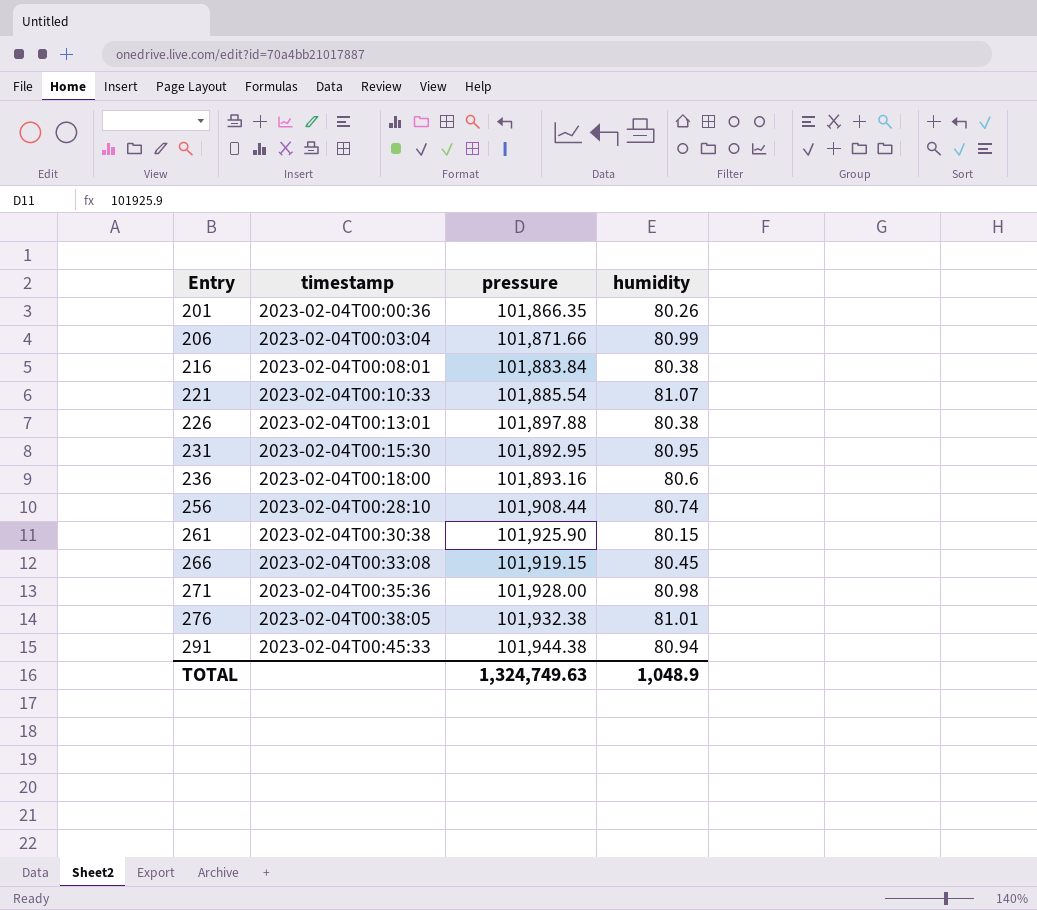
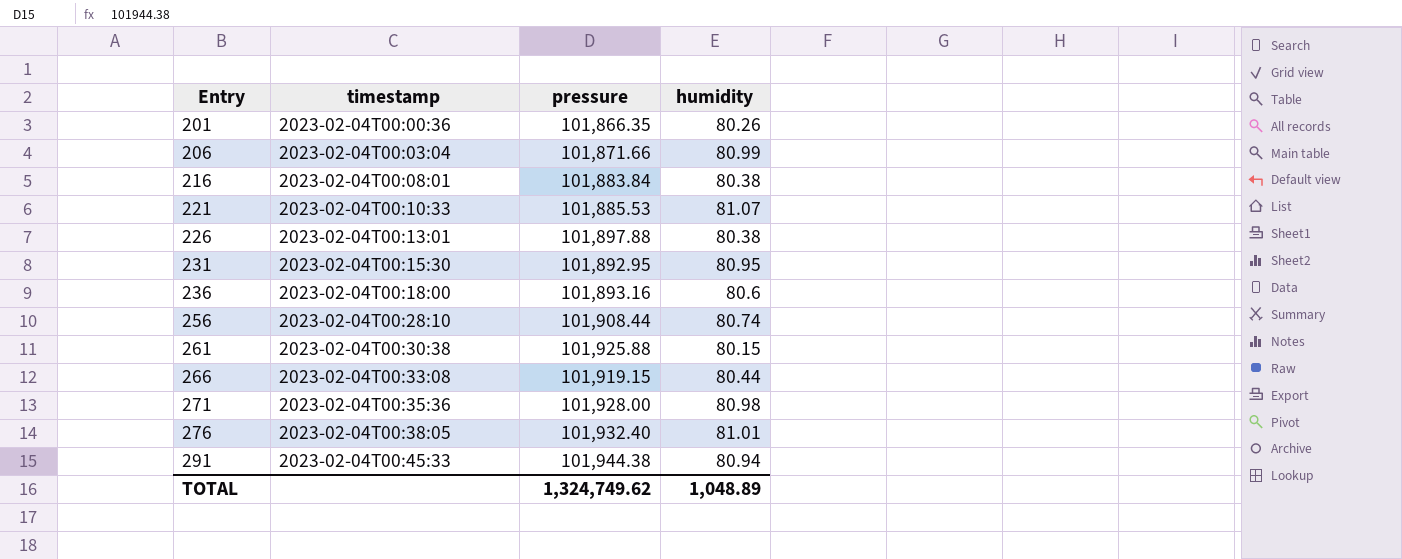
221 | pressure: 101,885.54 -> 101,885.53
261 | pressure: 101,925.90 -> 101,925.88
266 | humidity: 80.45 -> 80.44
276 | pressure: 101,932.38 -> 101,932.40
TOTAL | pressure: 1,324,749.63 -> 1,324,749.62
TOTAL | humidity: 1,048.9 -> 1,048.89

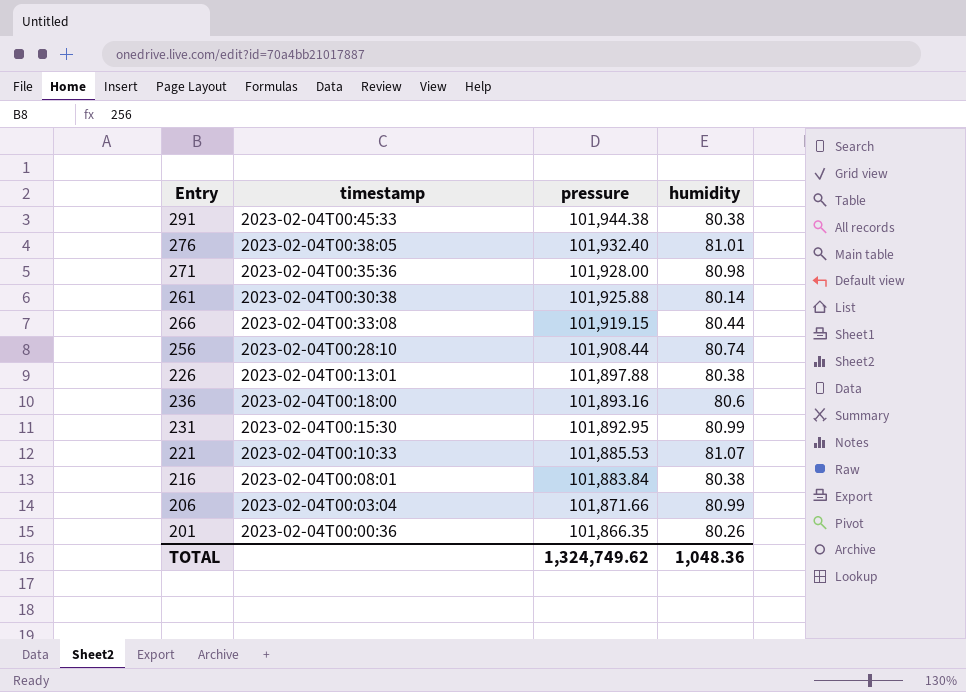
row order: Entry ascending -> pressure descending
291 | humidity: 80.94 -> 80.38
261 | humidity: 80.15 -> 80.14
231 | humidity: 80.95 -> 80.99
TOTAL | humidity: 1,048.89 -> 1,048.36

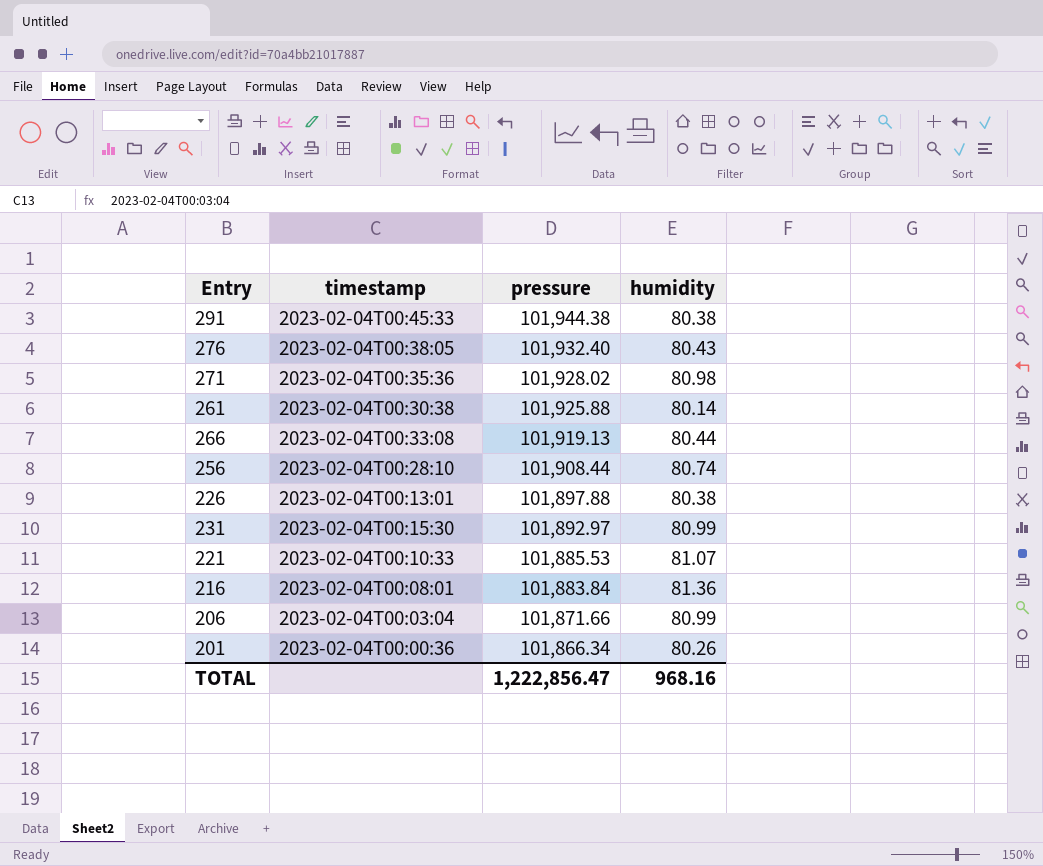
row 236: 2023-02-04T00:18:00 | 101,893.16 | 80.6 -> none
276 | humidity: 81.01 -> 80.43
271 | pressure: 101,928.00 -> 101,928.02
266 | pressure: 101,919.15 -> 101,919.13
231 | pressure: 101,892.95 -> 101,892.97
216 | humidity: 80.38 -> 81.36
201 | pressure: 101,866.35 -> 101,866.34
TOTAL | pressure: 1,324,749.62 -> 1,222,856.47
TOTAL | humidity: 1,048.36 -> 968.16

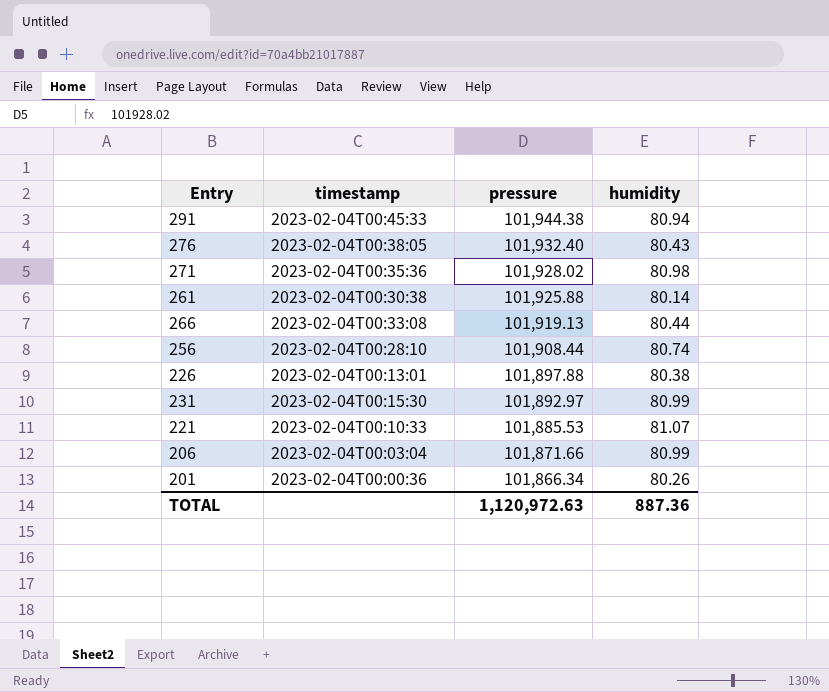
row 216: 2023-02-04T00:08:01 | 101,883.84 | 81.36 -> none
291 | humidity: 80.38 -> 80.94
TOTAL | pressure: 1,222,856.47 -> 1,120,972.63
TOTAL | humidity: 968.16 -> 887.36

